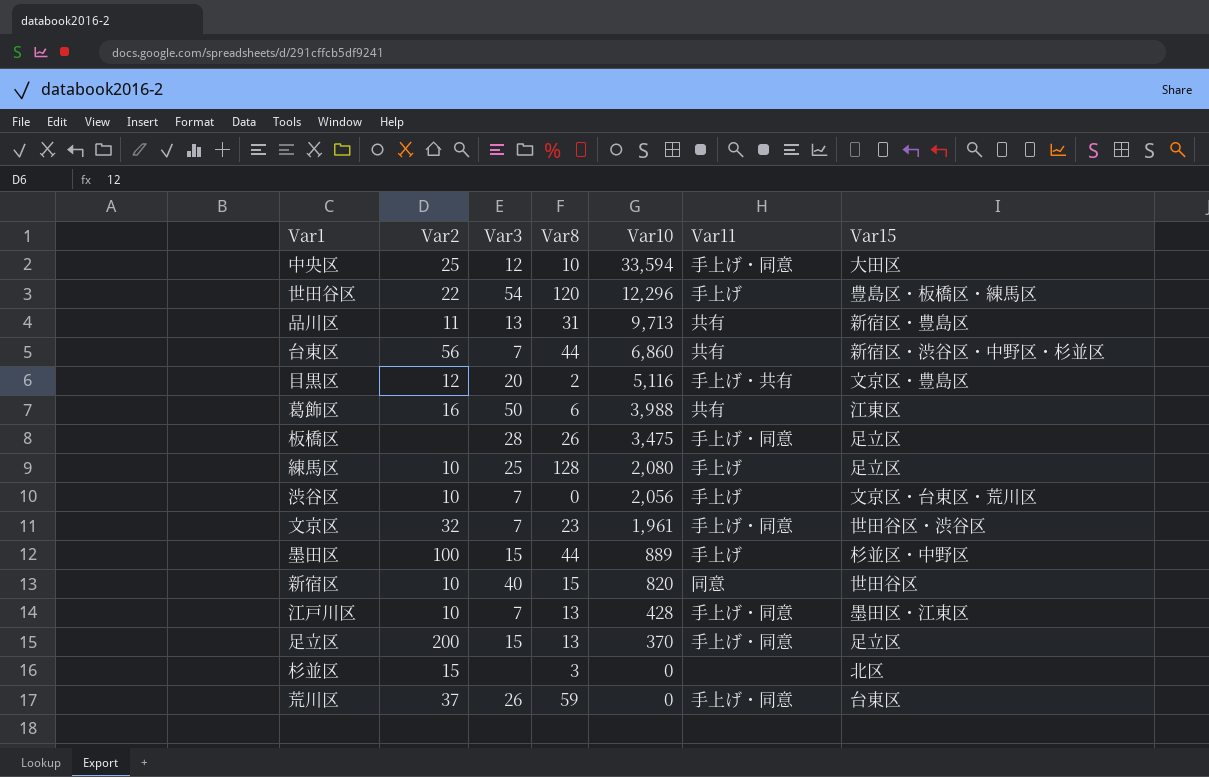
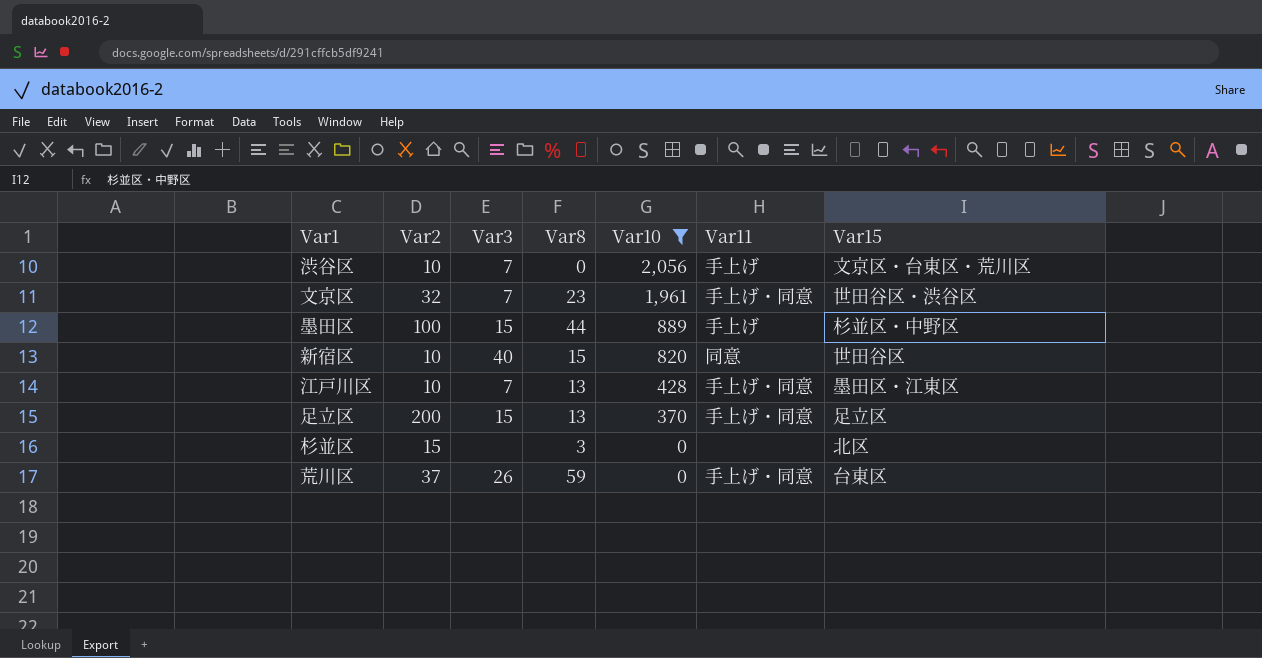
filter: none -> Var10 <= 2,056

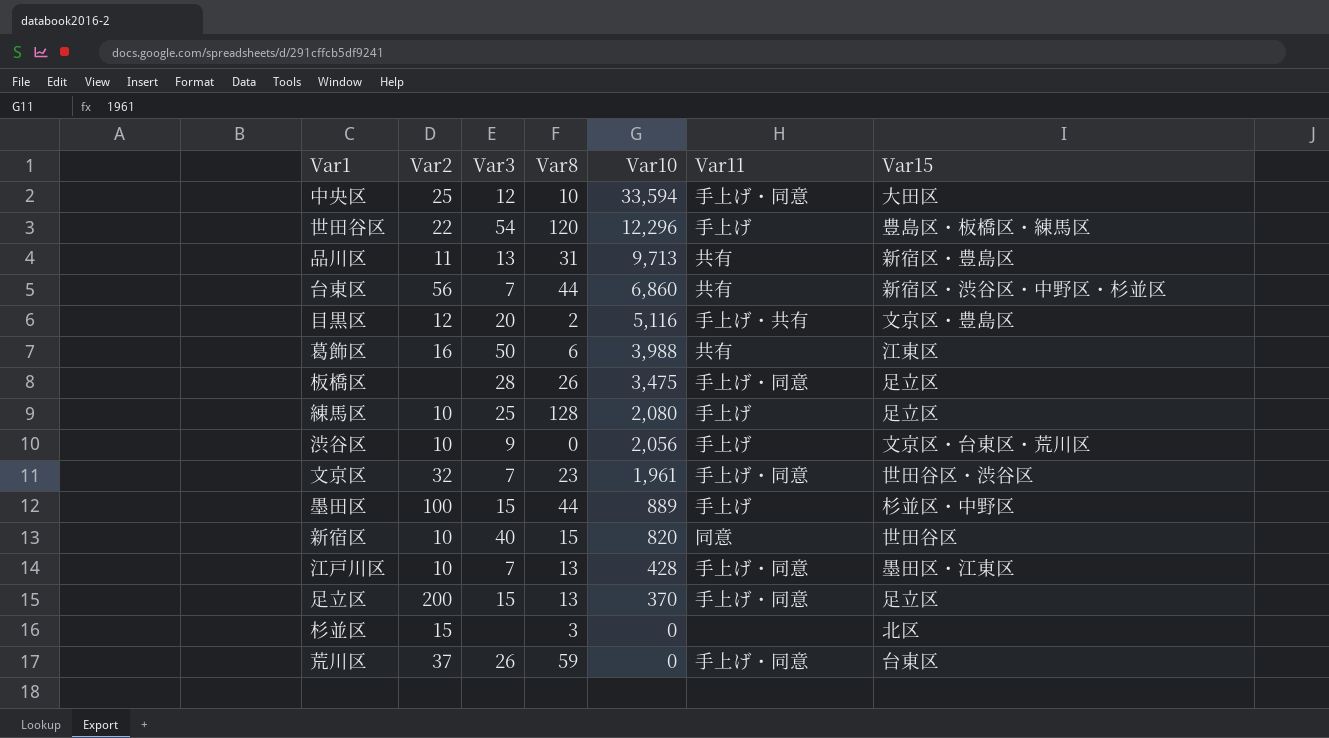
filter: Var10 <= 2,056 -> none
渋谷区 | Var3: 7 -> 9

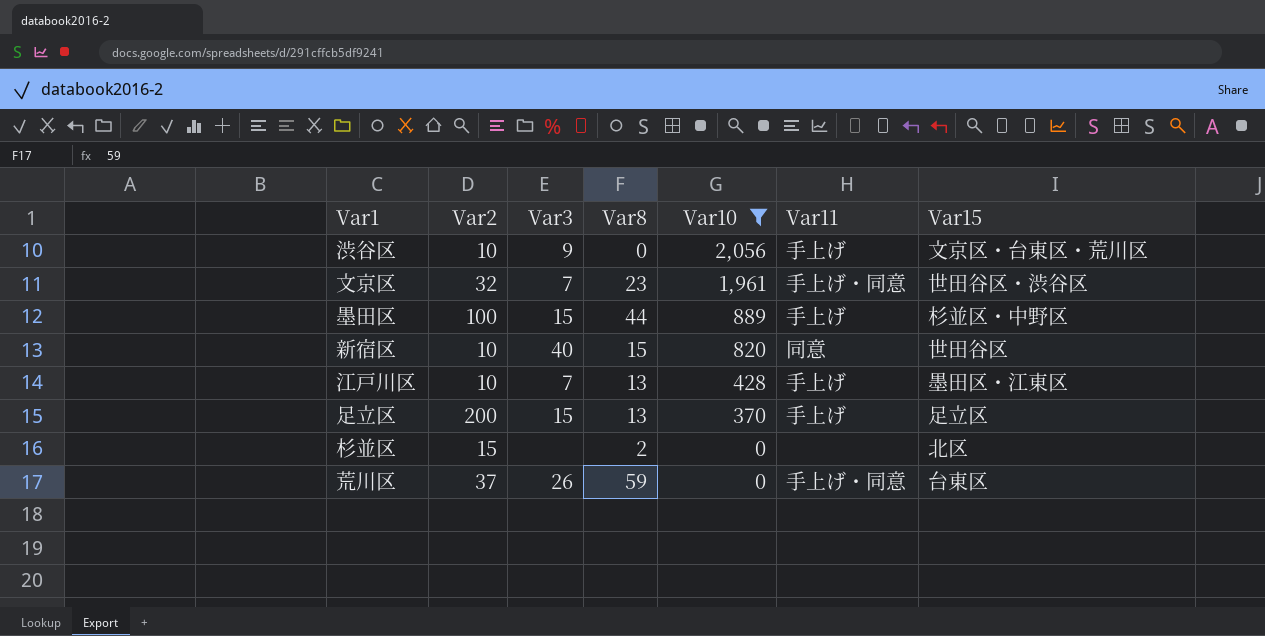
filter: none -> Var10 <= 2,056
江戸川区 | Var11: 手上げ・同意 -> 手上げ
足立区 | Var11: 手上げ・同意 -> 手上げ
杉並区 | Var8: 3 -> 2

